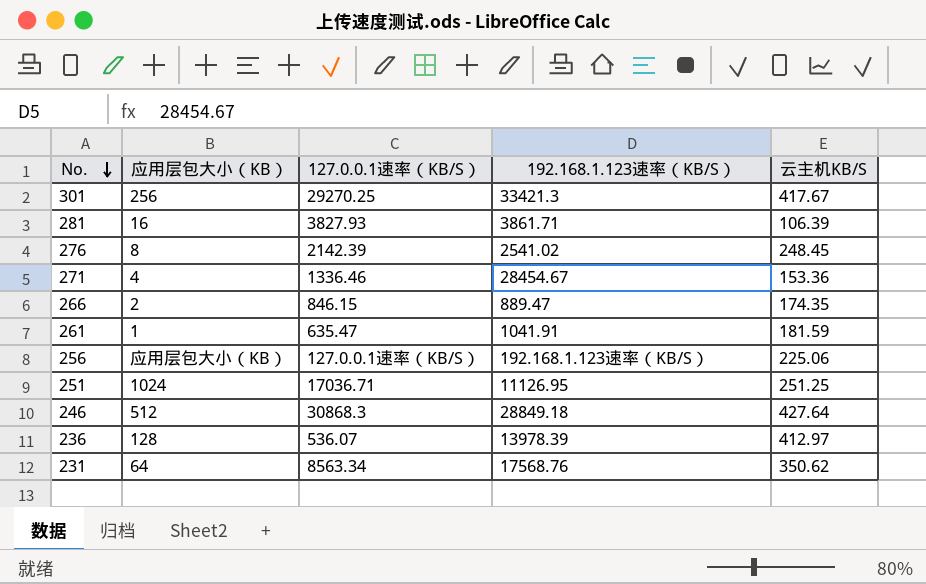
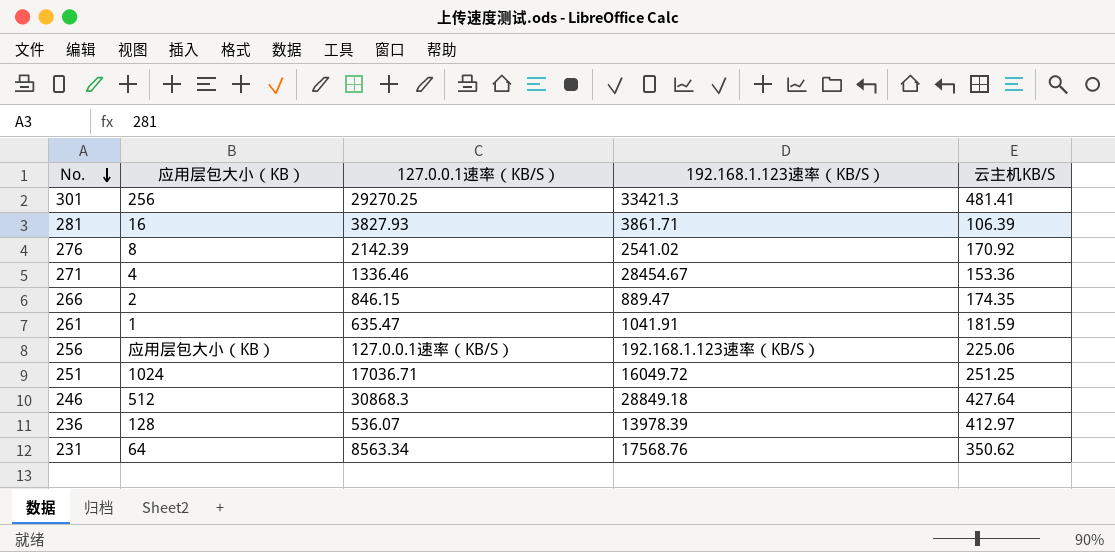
301 | 云主机KB/S: 417.67 -> 481.41
276 | 云主机KB/S: 248.45 -> 170.92
251 | 192.168.1.123速率（KB/S）: 11126.95 -> 16049.72

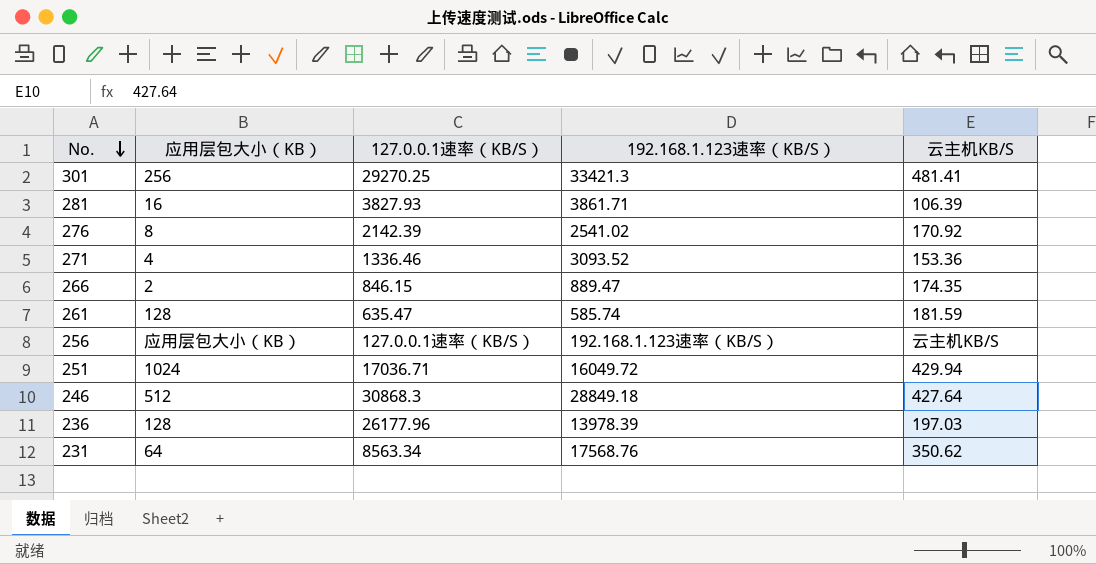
271 | 192.168.1.123速率（KB/S）: 28454.67 -> 3093.52
261 | 应用层包大小（KB）: 1 -> 128
261 | 192.168.1.123速率（KB/S）: 1041.91 -> 585.74
256 | 云主机KB/S: 225.06 -> 云主机KB/S
251 | 云主机KB/S: 251.25 -> 429.94
236 | 127.0.0.1速率（KB/S）: 536.07 -> 26177.96
236 | 云主机KB/S: 412.97 -> 197.03

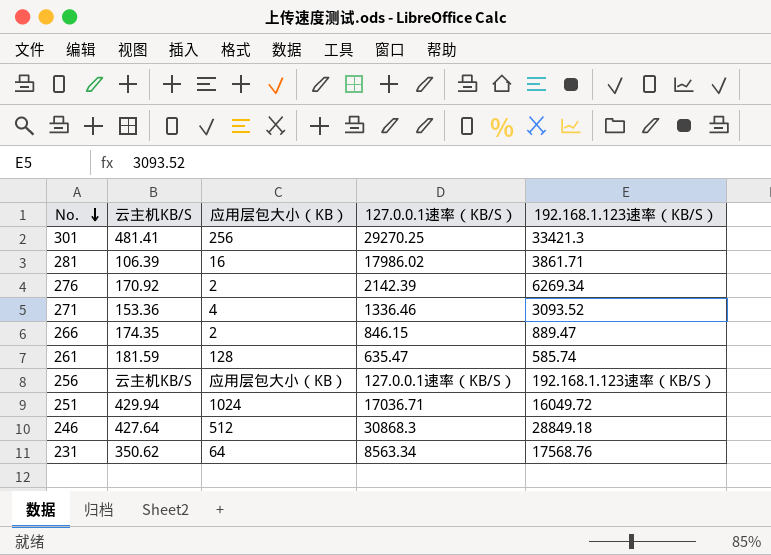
column 云主机KB/S | position: 5 -> 2
row 236: 128 | 26177.96 | 13978.39 | 197.03 -> none
281 | 127.0.0.1速率（KB/S）: 3827.93 -> 17986.02
276 | 应用层包大小（KB）: 8 -> 2
276 | 192.168.1.123速率（KB/S）: 2541.02 -> 6269.34

